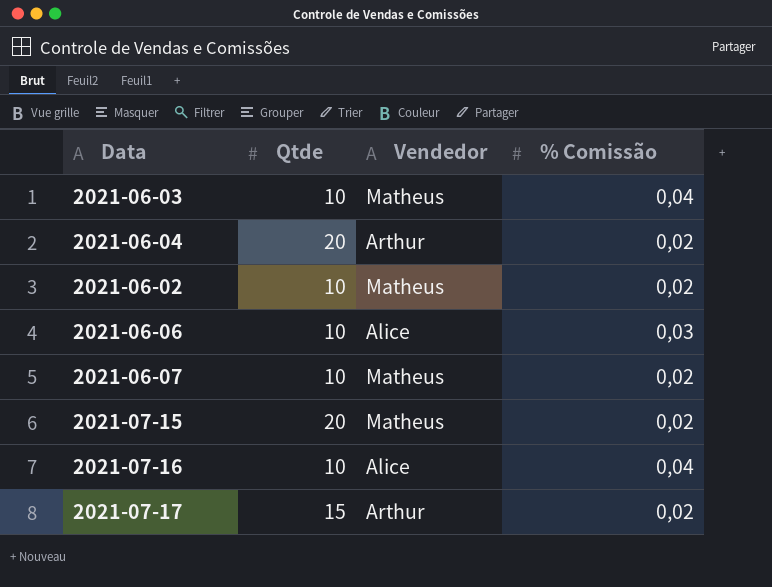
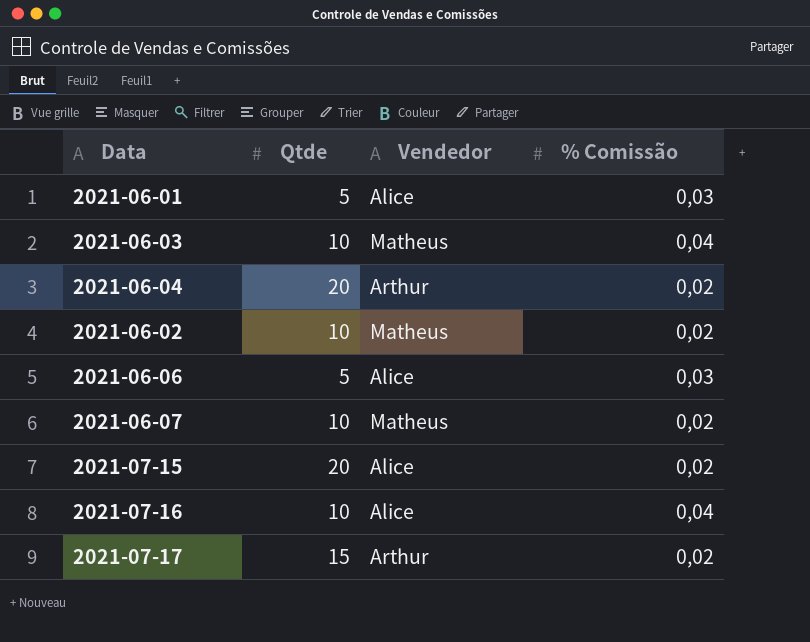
row 2021-06-01: none -> 5 | Alice | 0,03
2021-06-06 | Qtde: 10 -> 5
2021-07-15 | Vendedor: Matheus -> Alice

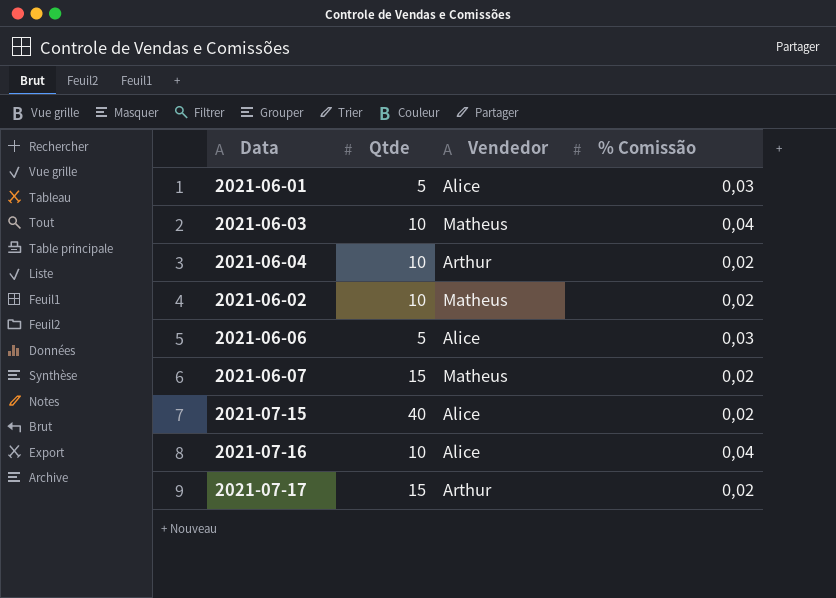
2021-06-04 | Qtde: 20 -> 10
2021-06-07 | Qtde: 10 -> 15
2021-07-15 | Qtde: 20 -> 40

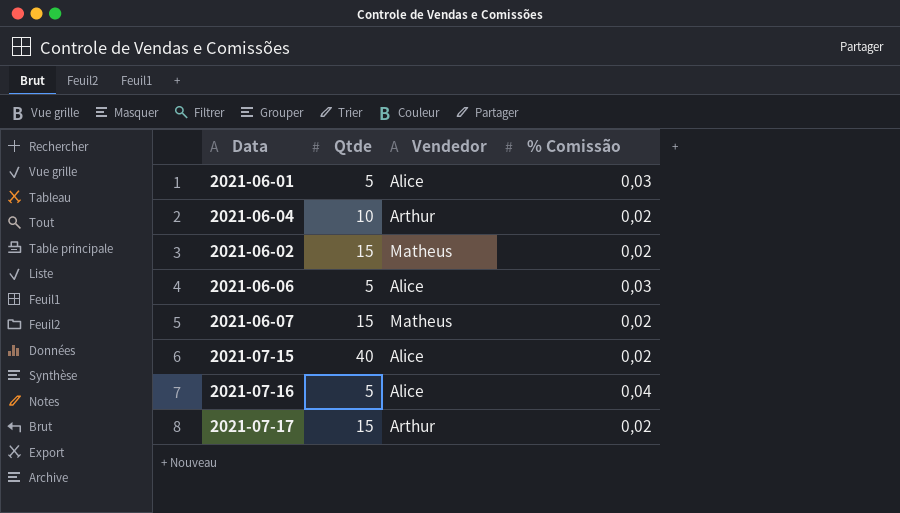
row 2021-06-03: 10 | Matheus | 0,04 -> none
2021-06-02 | Qtde: 10 -> 15
2021-07-16 | Qtde: 10 -> 5

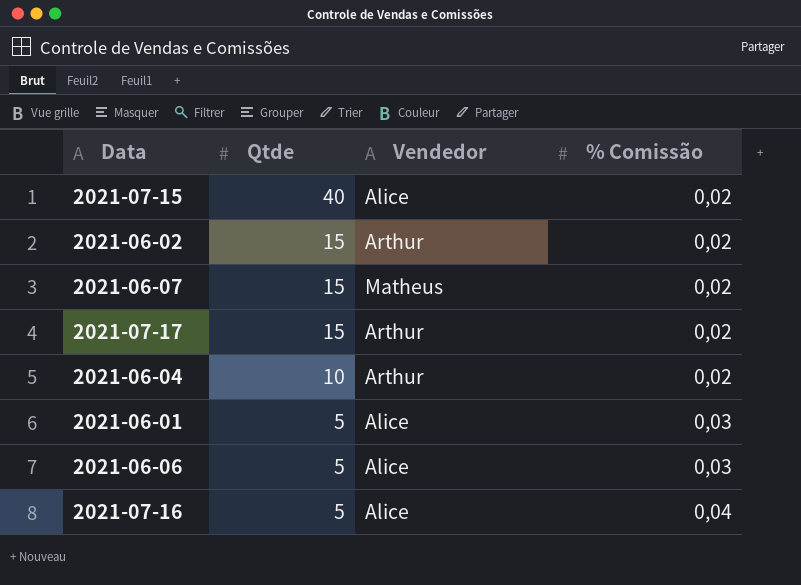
row order: none -> Qtde descending
2021-06-02 | Vendedor: Matheus -> Arthur

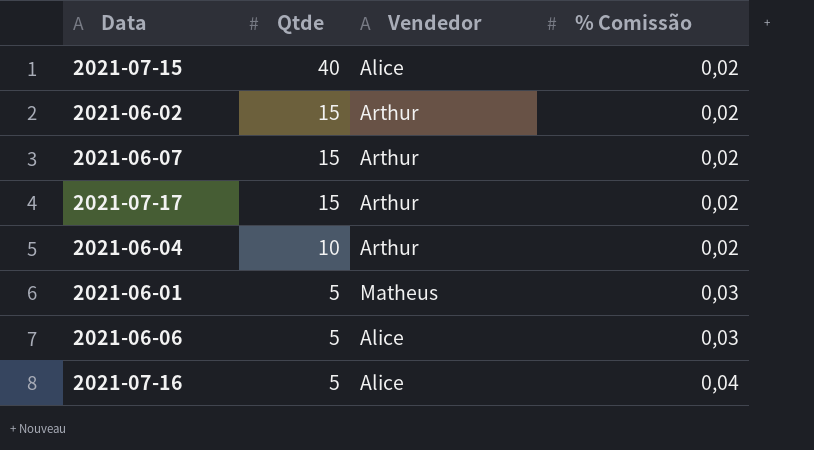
2021-06-07 | Vendedor: Matheus -> Arthur
2021-06-01 | Vendedor: Alice -> Matheus

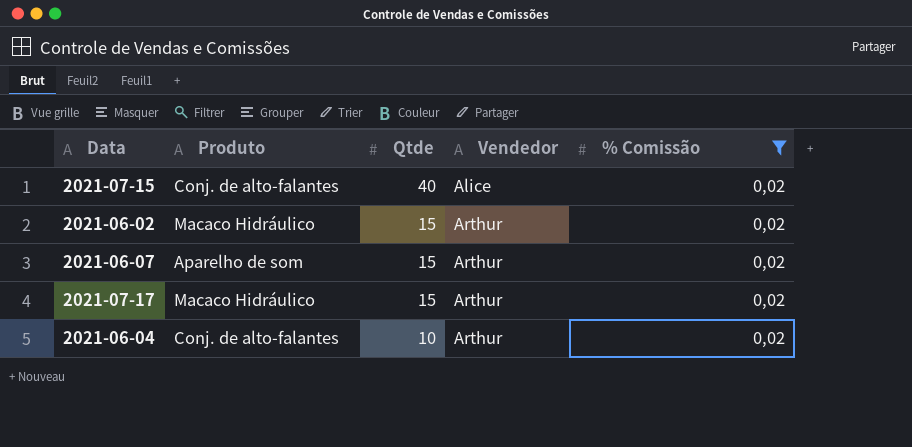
filter: none -> % Comissão = 0,02
column Produto | position: none -> 2

